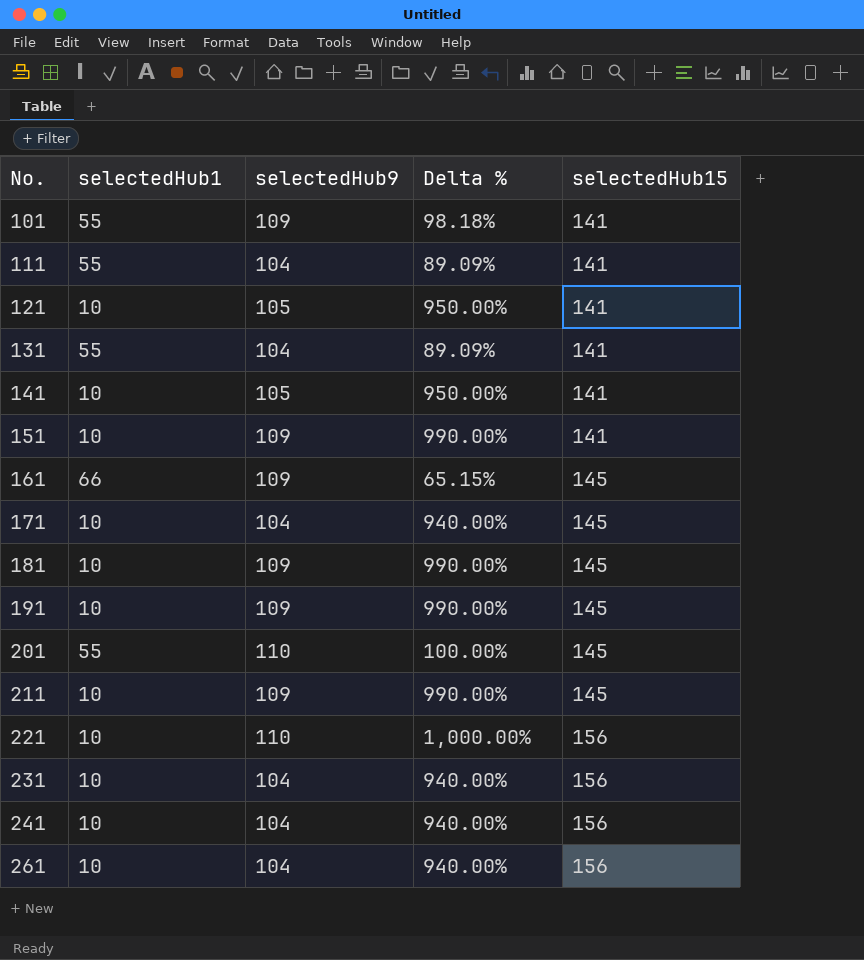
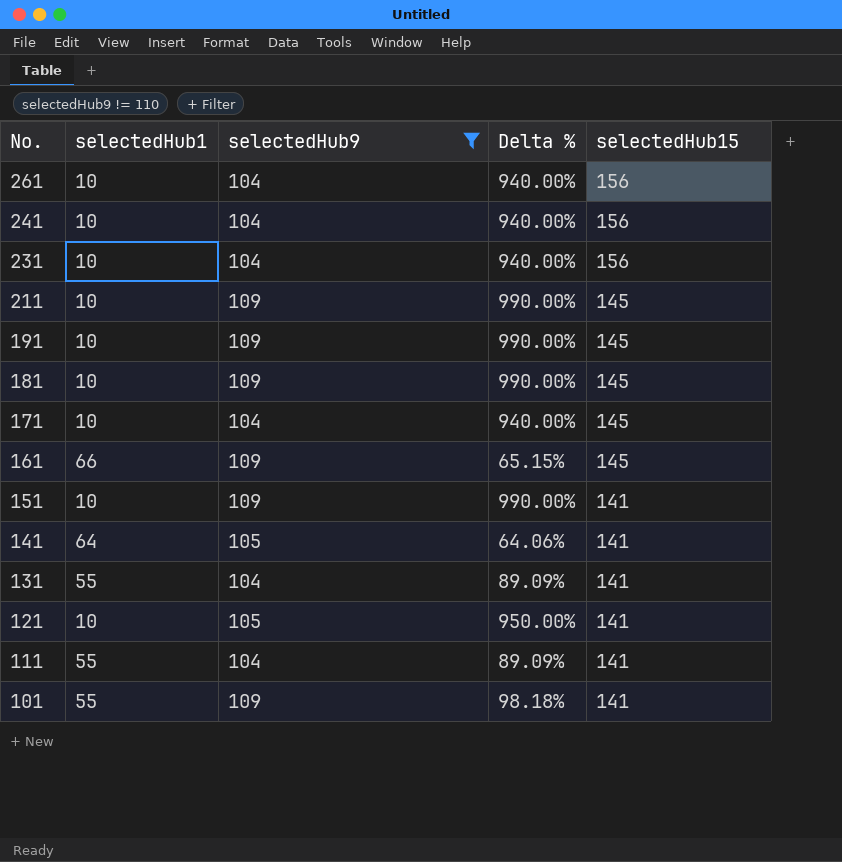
filter: none -> selectedHub9 != 110
row order: No. ascending -> No. descending
141 | selectedHub1: 10 -> 64
141 | Delta %: 950.00% -> 64.06%

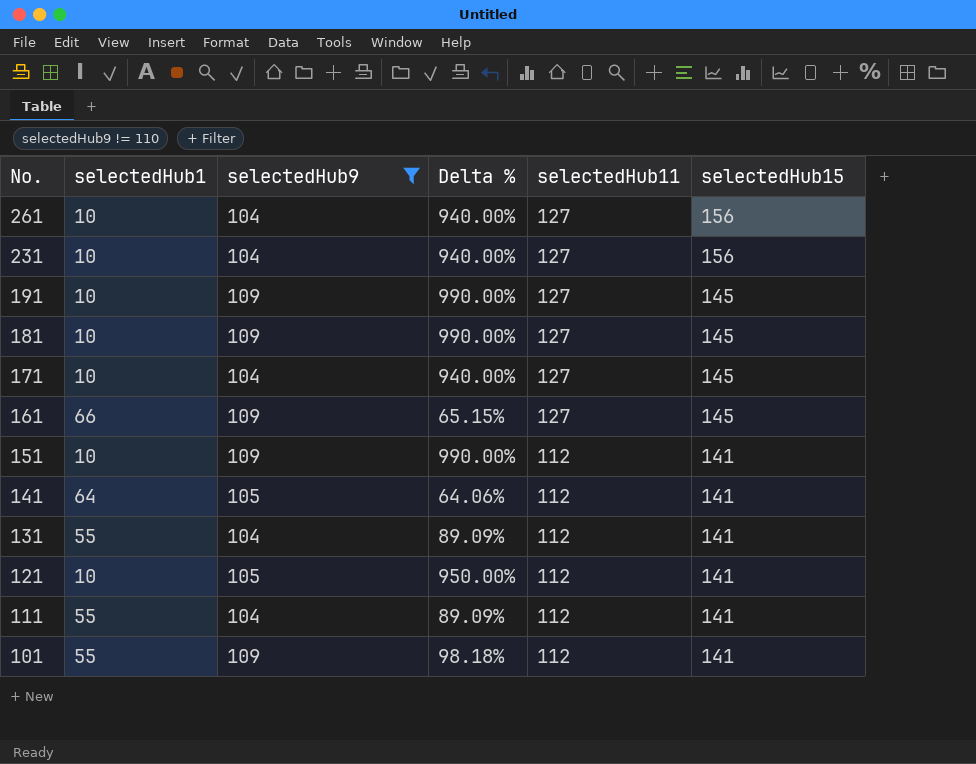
column selectedHub11 | position: none -> 5
row 241: 10 | 104 | 940.00% | 156 -> none
row 211: 10 | 109 | 990.00% | 145 -> none

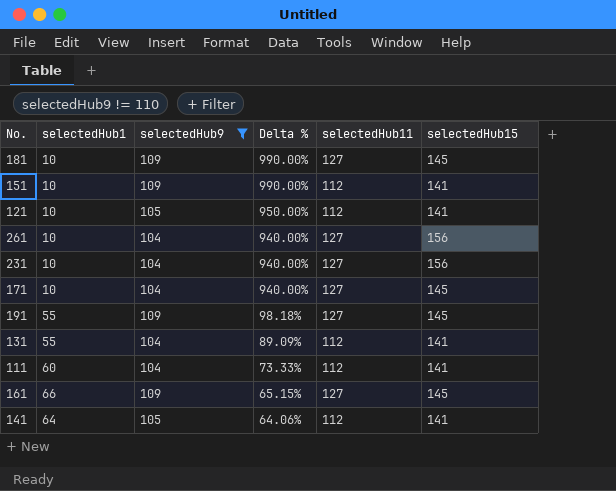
row order: No. descending -> Delta % descending
row 101: 55 | 109 | 98.18% | 112 | 141 -> none
191 | selectedHub1: 10 -> 55
191 | Delta %: 990.00% -> 98.18%
111 | selectedHub1: 55 -> 60
111 | Delta %: 89.09% -> 73.33%

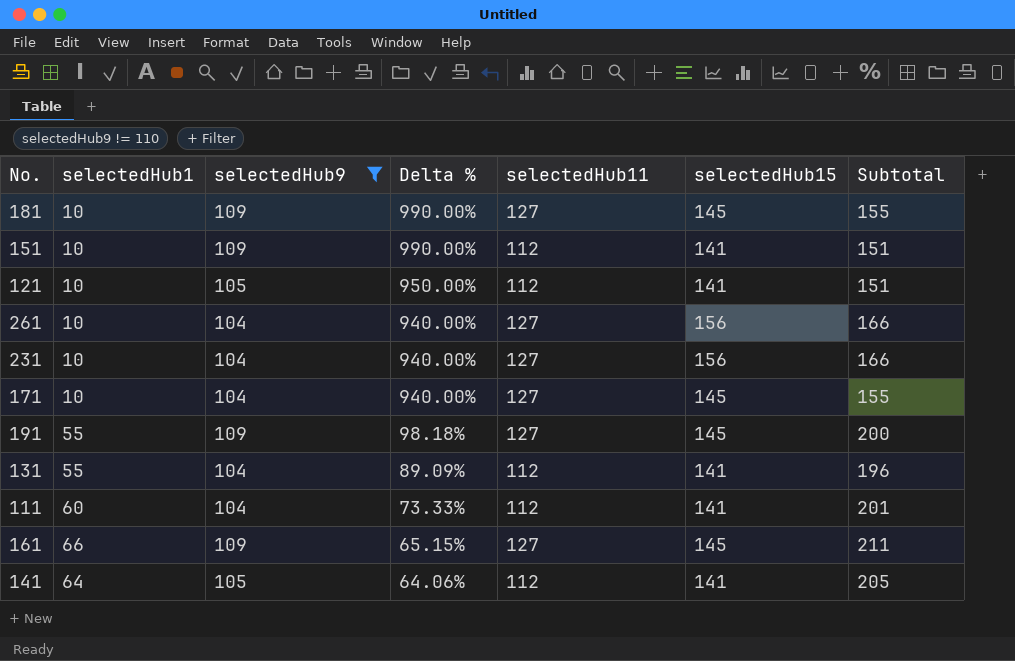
column Subtotal | formula: none -> [selectedHub1] + [selectedHub15]

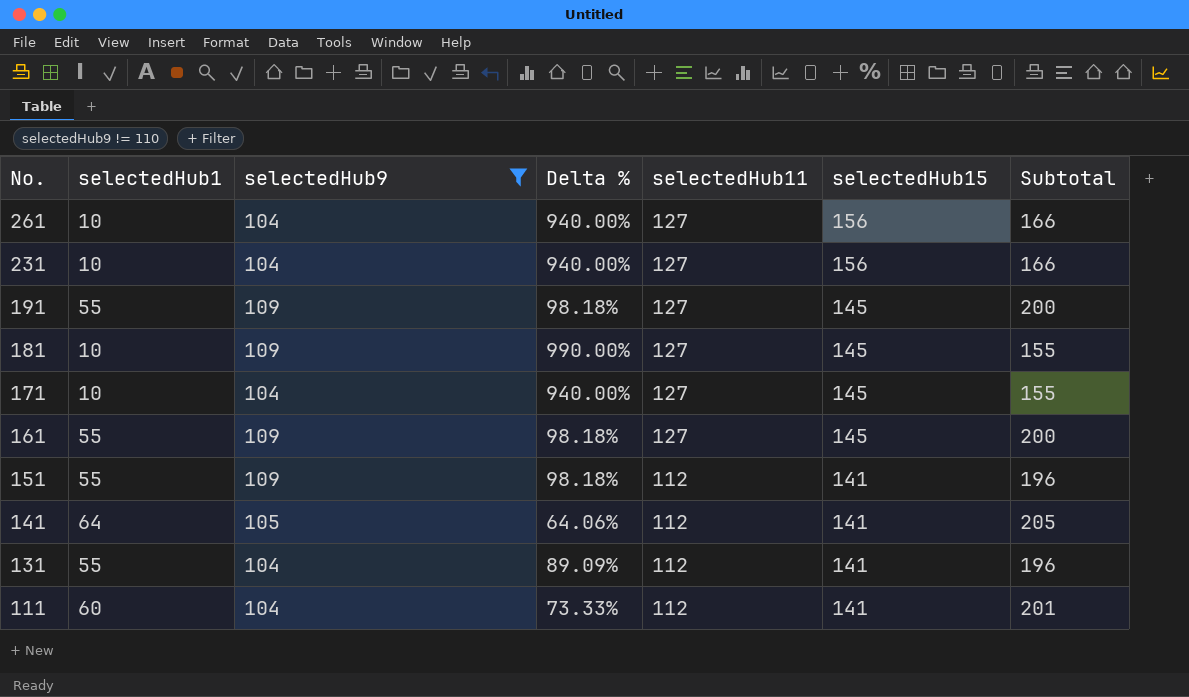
row order: Delta % descending -> No. descending
row 121: 10 | 105 | 950.00% | 112 | 141 | 151 -> none
161 | selectedHub1: 66 -> 55
161 | Delta %: 65.15% -> 98.18%
161 | Subtotal: 211 -> 200
151 | selectedHub1: 10 -> 55
151 | Delta %: 990.00% -> 98.18%
151 | Subtotal: 151 -> 196

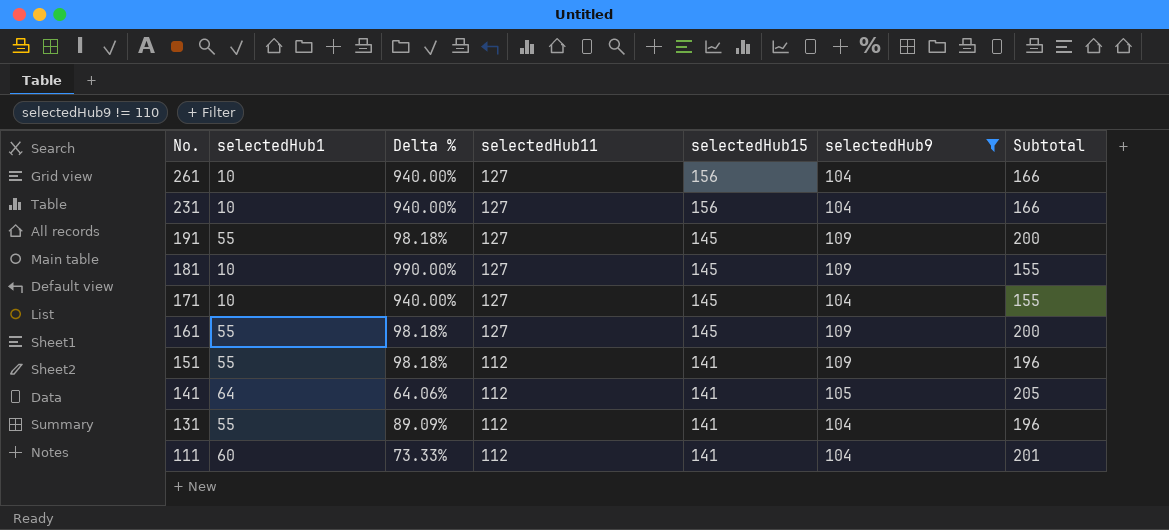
column selectedHub9 | position: 3 -> 6

